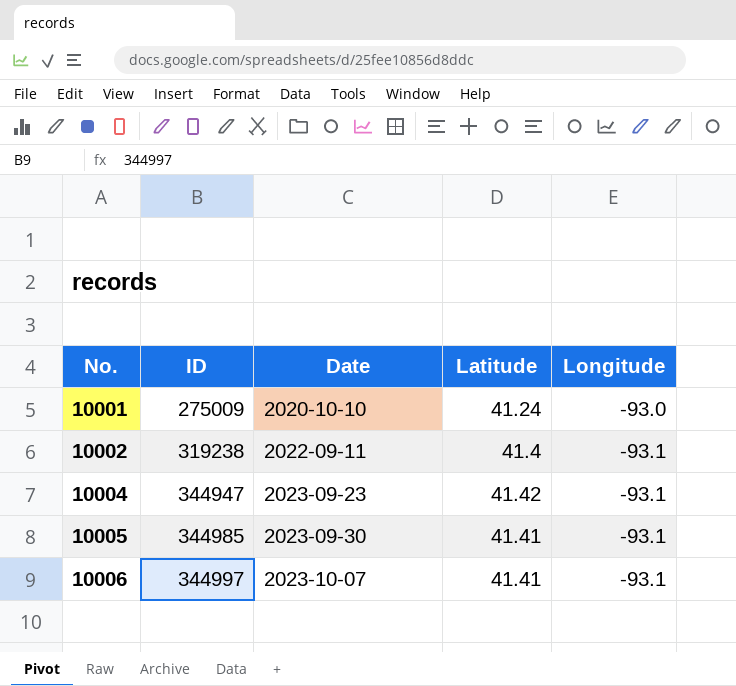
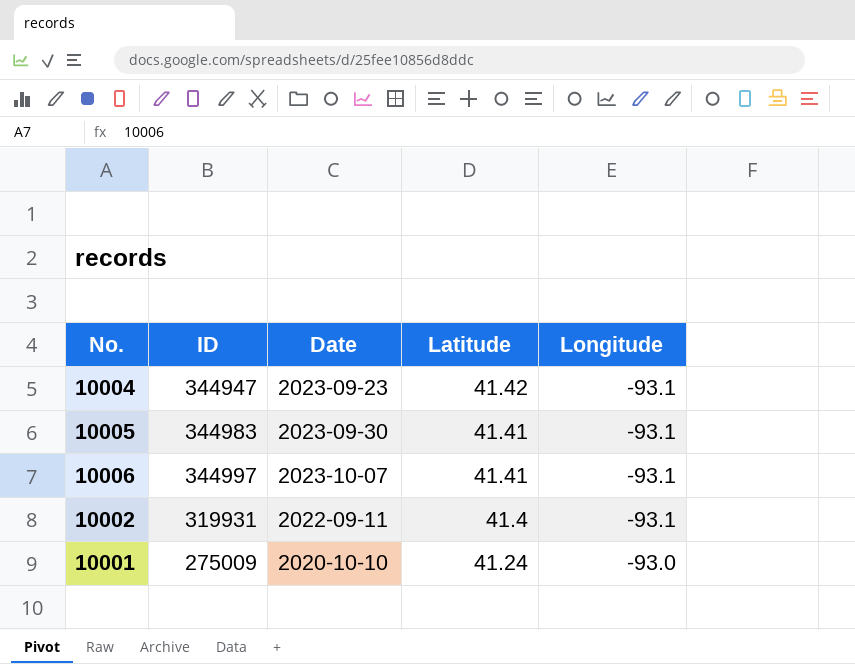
row order: No. ascending -> Latitude descending
10005 | ID: 344985 -> 344983
10002 | ID: 319238 -> 319931

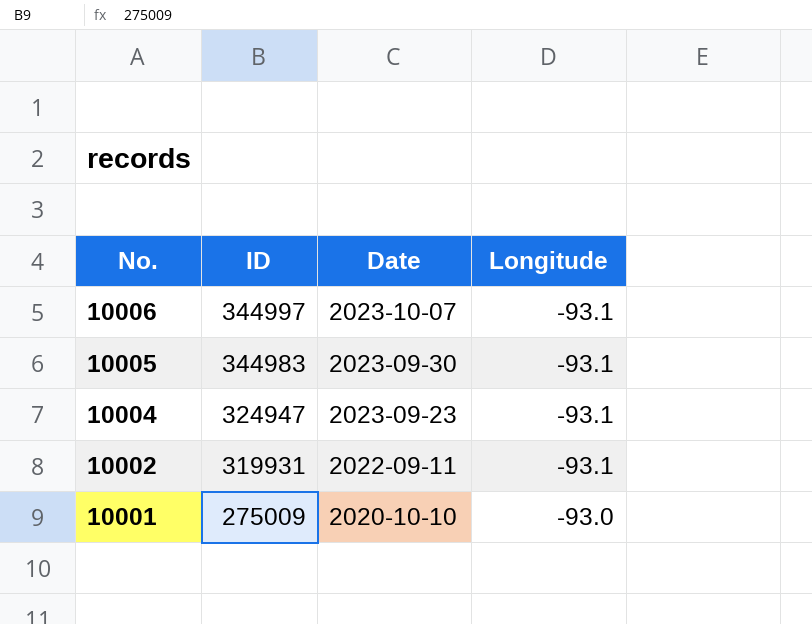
row order: Latitude descending -> No. descending
column Latitude | position: 4 -> none
10004 | ID: 344947 -> 324947

